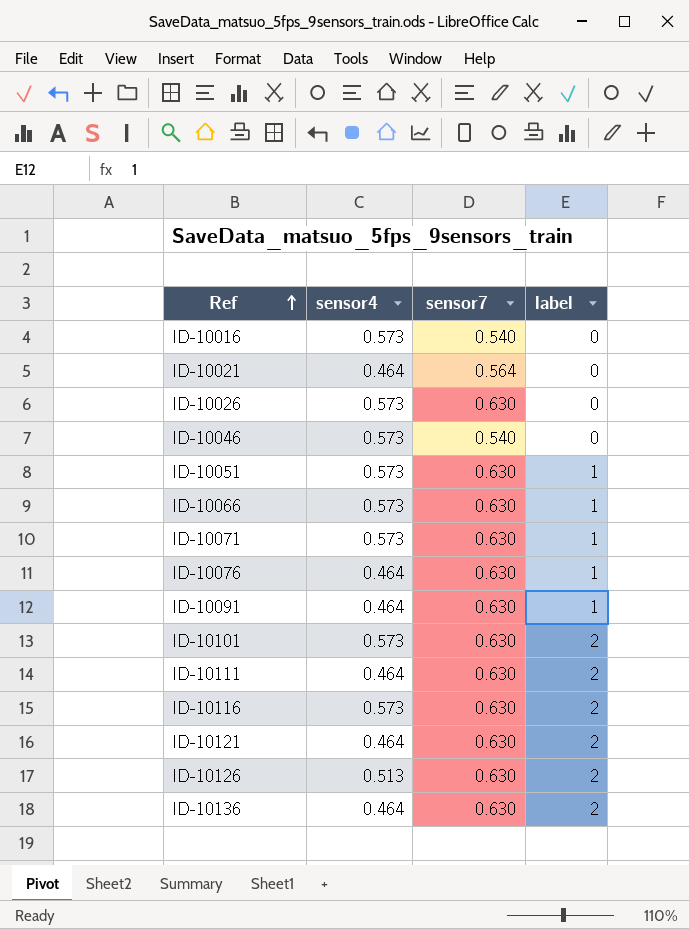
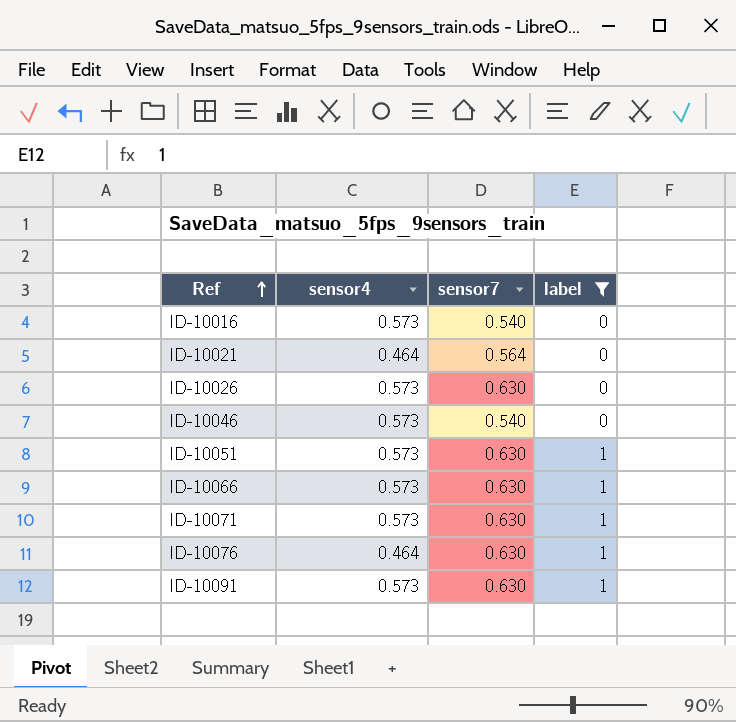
filter: none -> label != 2
ID-10091 | sensor4: 0.464 -> 0.573

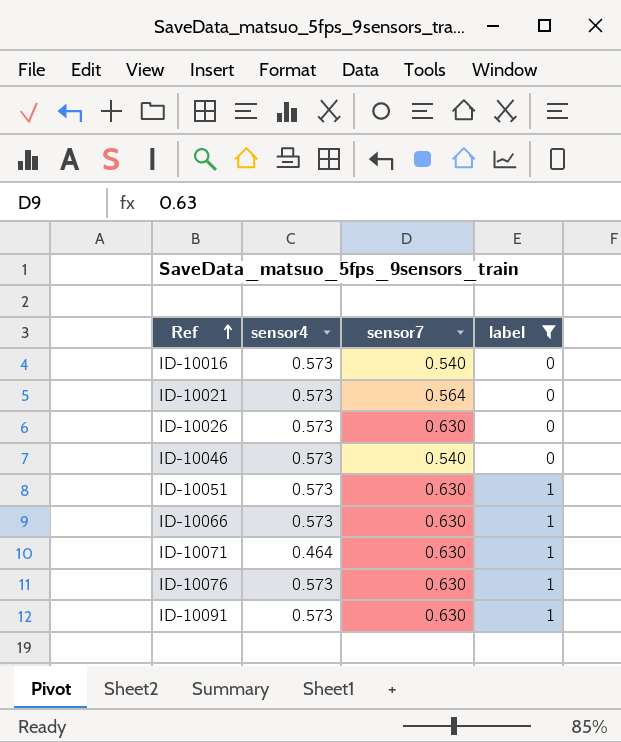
ID-10021 | sensor4: 0.464 -> 0.573
ID-10071 | sensor4: 0.573 -> 0.464
ID-10076 | sensor4: 0.464 -> 0.573

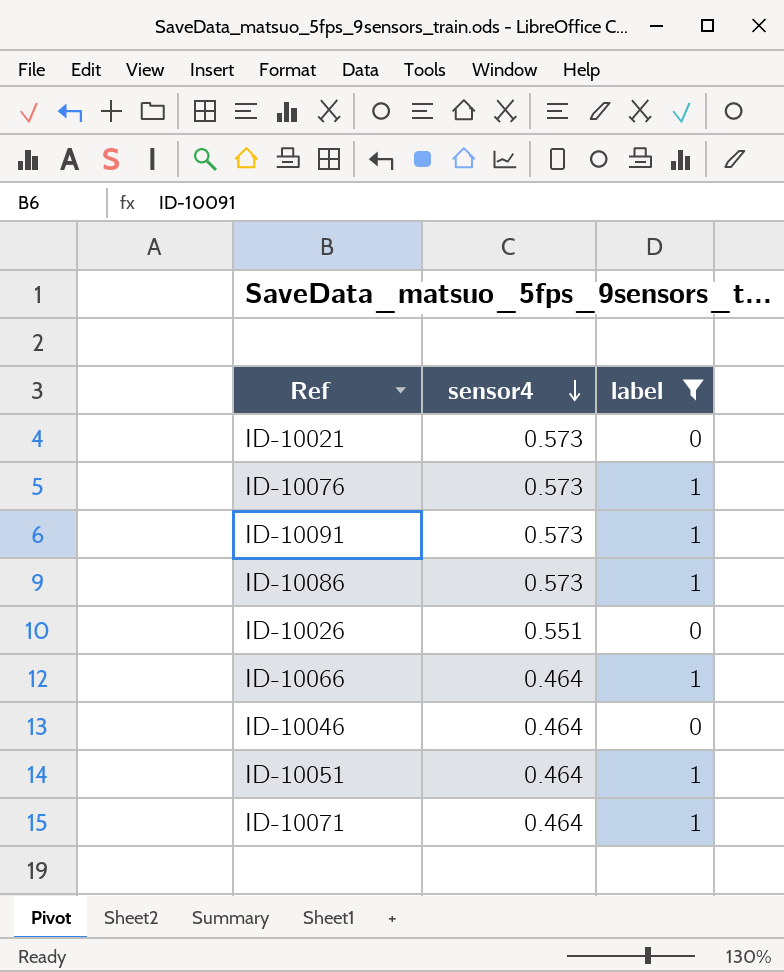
row order: Ref ascending -> sensor4 descending
column sensor7 | position: 3 -> none
row ID-10016: 0.573 | 0.540 | 0 -> none
row ID-10086: none -> 0.573 | 1
ID-10026 | sensor4: 0.573 -> 0.551
ID-10066 | sensor4: 0.573 -> 0.464
ID-10046 | sensor4: 0.573 -> 0.464
ID-10051 | sensor4: 0.573 -> 0.464

